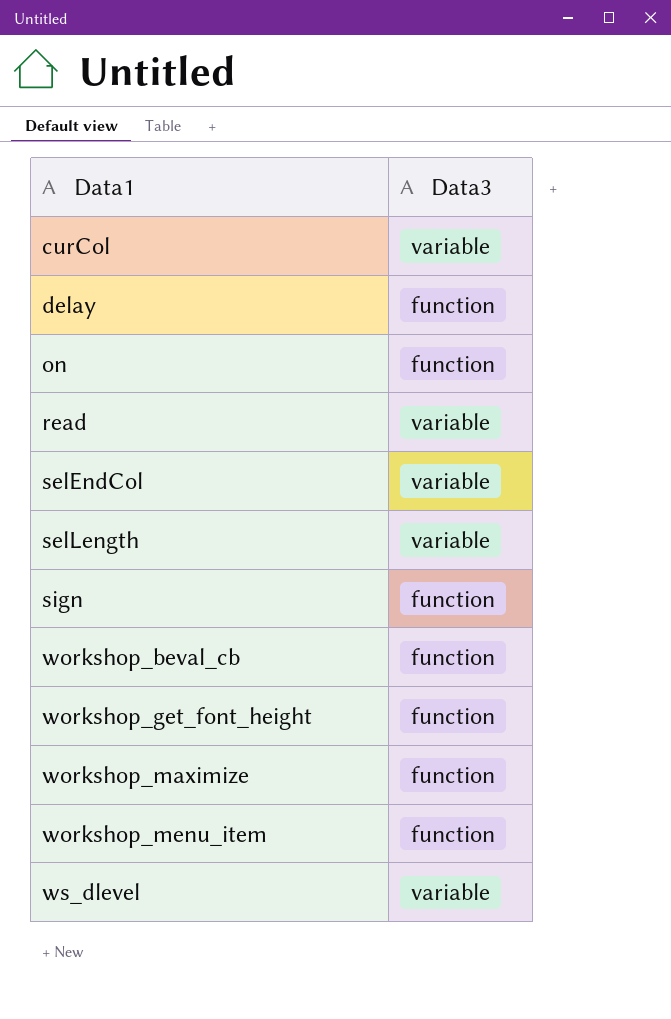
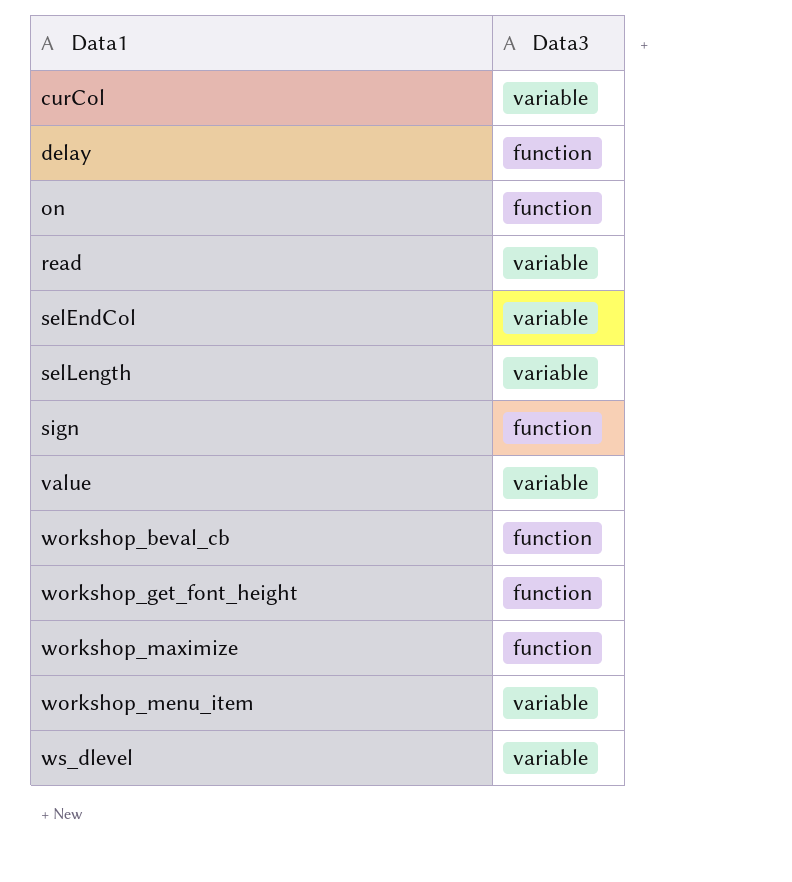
row value: none -> variable
workshop_menu_item | Data3: function -> variable

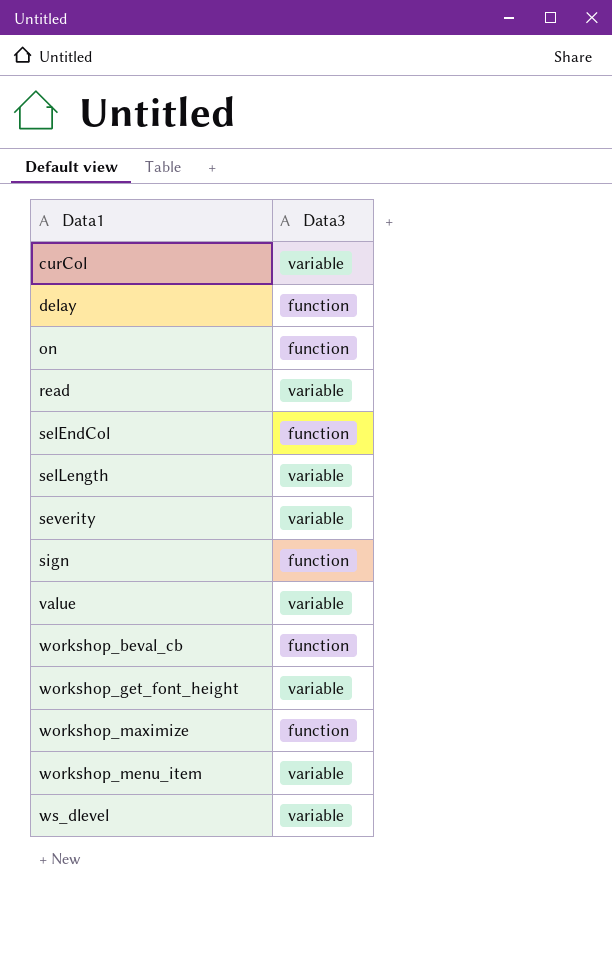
selEndCol | Data3: variable -> function
row severity: none -> variable
workshop_get_font_height | Data3: function -> variable

